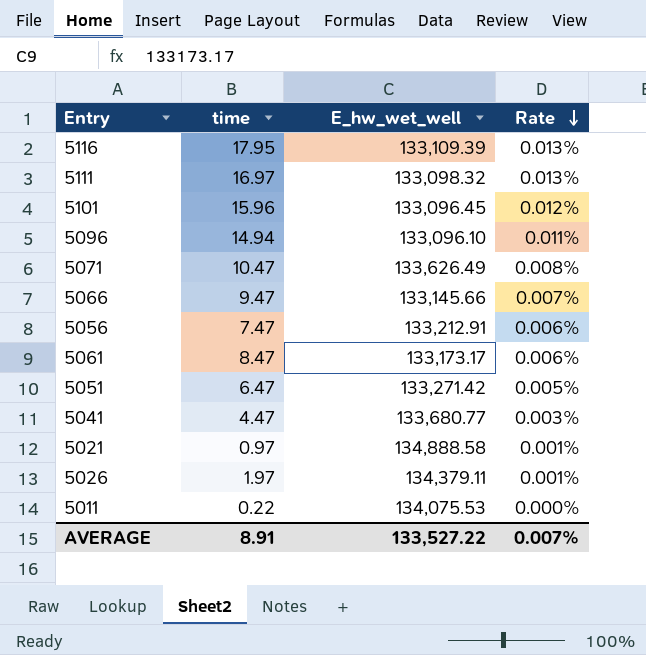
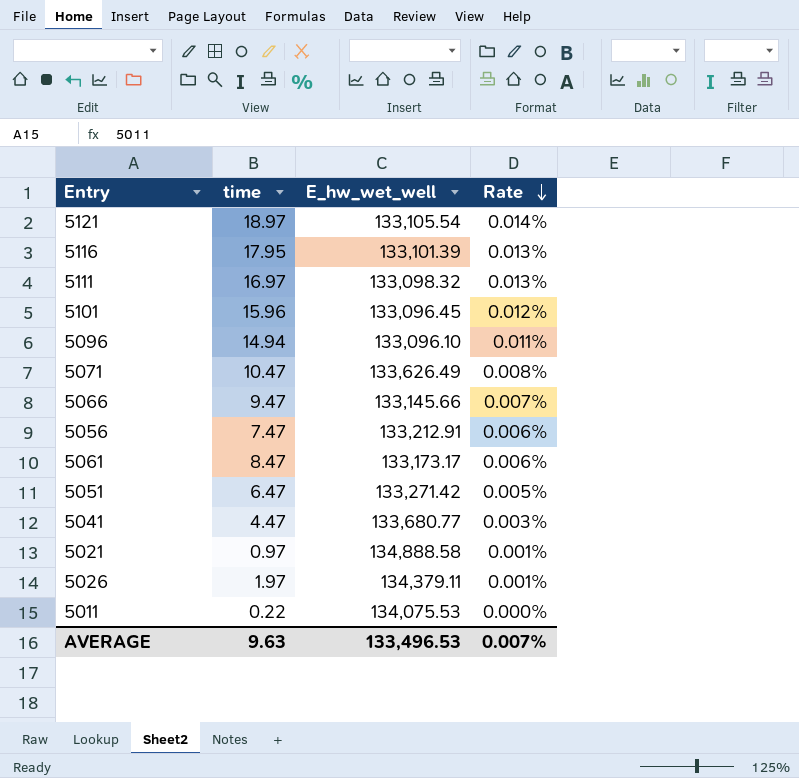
row 5121: none -> 18.97 | 133,105.54 | 0.014%
5116 | E_hw_wet_well: 133,109.39 -> 133,101.39
AVERAGE | time: 8.91 -> 9.63
AVERAGE | E_hw_wet_well: 133,527.22 -> 133,496.53

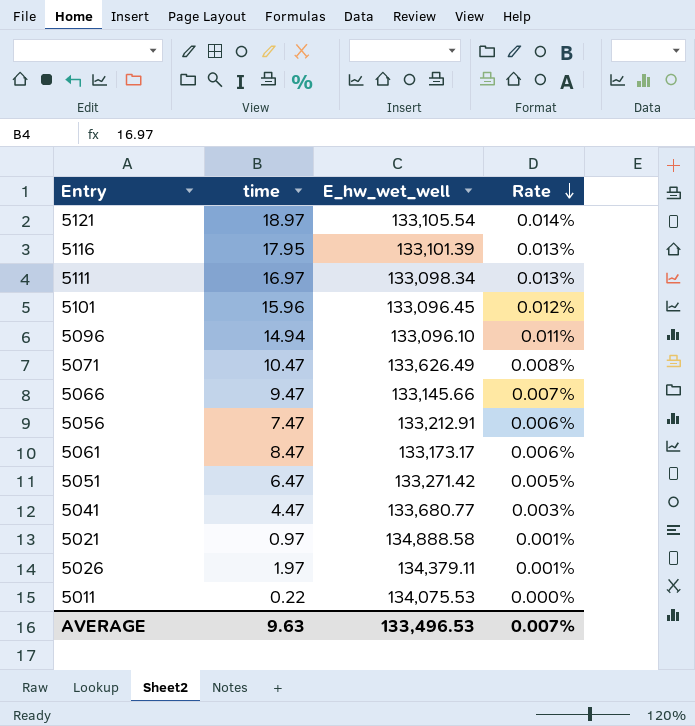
5111 | E_hw_wet_well: 133,098.32 -> 133,098.34

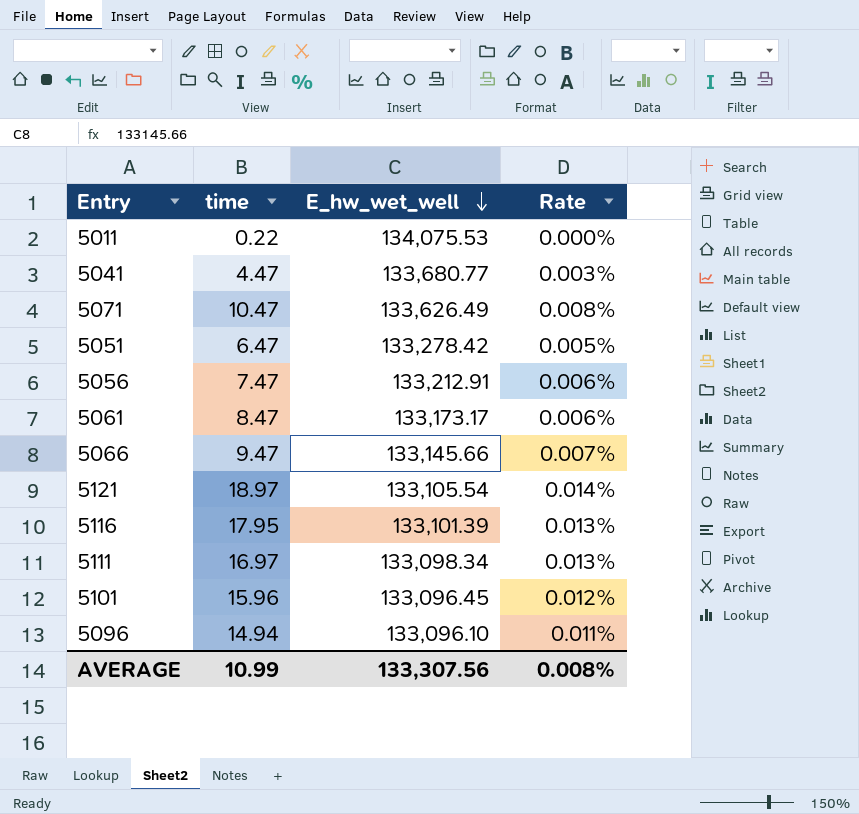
row order: Rate descending -> E_hw_wet_well descending
row 5021: 0.97 | 134,888.58 | 0.001% -> none
row 5026: 1.97 | 134,379.11 | 0.001% -> none
5051 | E_hw_wet_well: 133,271.42 -> 133,278.42
AVERAGE | time: 9.63 -> 10.99
AVERAGE | E_hw_wet_well: 133,496.53 -> 133,307.56
AVERAGE | Rate: 0.007% -> 0.008%

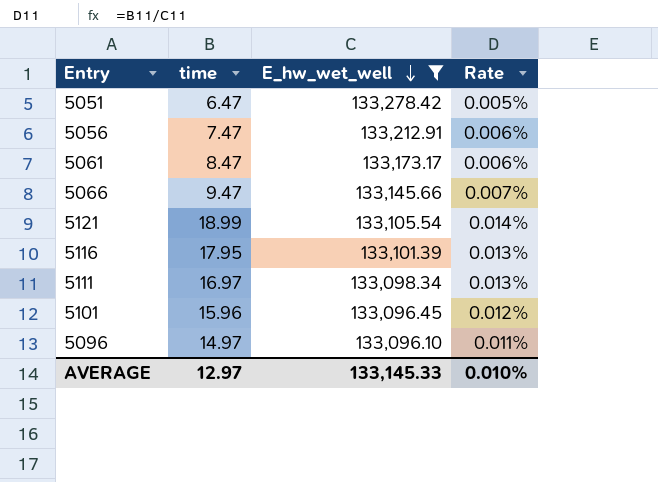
filter: none -> E_hw_wet_well <= 133,278.42
5121 | time: 18.97 -> 18.99
5096 | time: 14.94 -> 14.97
AVERAGE | time: 10.99 -> 12.97
AVERAGE | E_hw_wet_well: 133,307.56 -> 133,145.33
AVERAGE | Rate: 0.008% -> 0.010%

